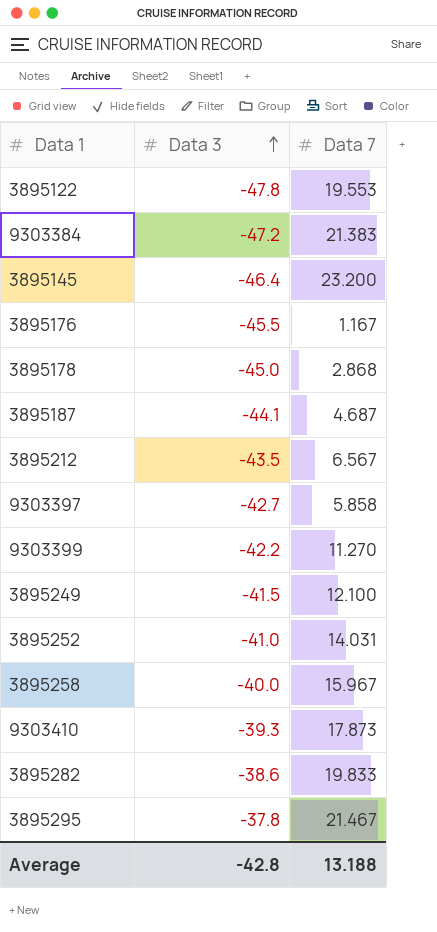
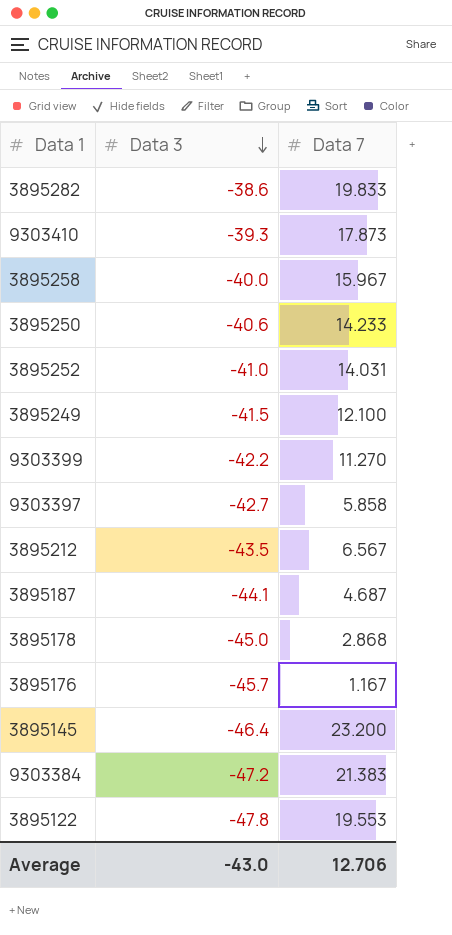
row order: Data 3 ascending -> Data 3 descending
row 3895295: -37.8 | 21.467 -> none
row 3895250: none -> -40.6 | 14.233
3895176 | Data 3: -45.5 -> -45.7
Average | Data 3: -42.8 -> -43.0
Average | Data 7: 13.188 -> 12.706

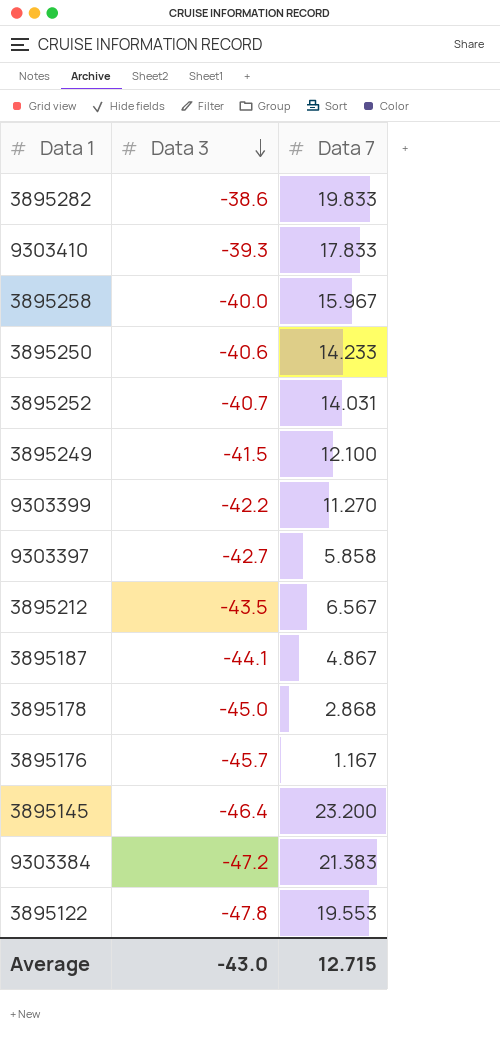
9303410 | Data 7: 17.873 -> 17.833
3895252 | Data 3: -41.0 -> -40.7
3895187 | Data 7: 4.687 -> 4.867
Average | Data 7: 12.706 -> 12.715

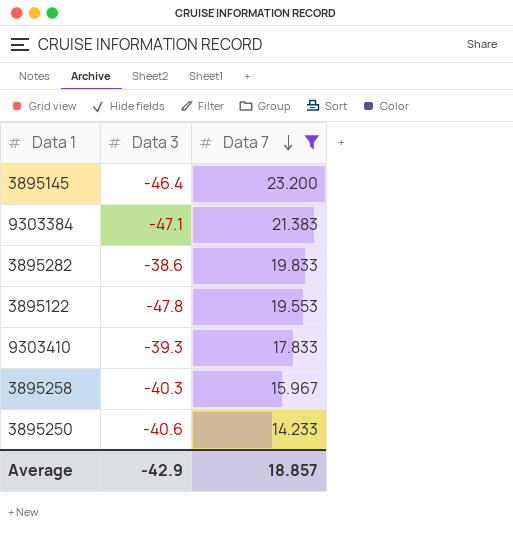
filter: none -> Data 7 >= 14.233
row order: Data 3 descending -> Data 7 descending
9303384 | Data 3: -47.2 -> -47.1
3895258 | Data 3: -40.0 -> -40.3
Average | Data 3: -43.0 -> -42.9
Average | Data 7: 12.715 -> 18.857

